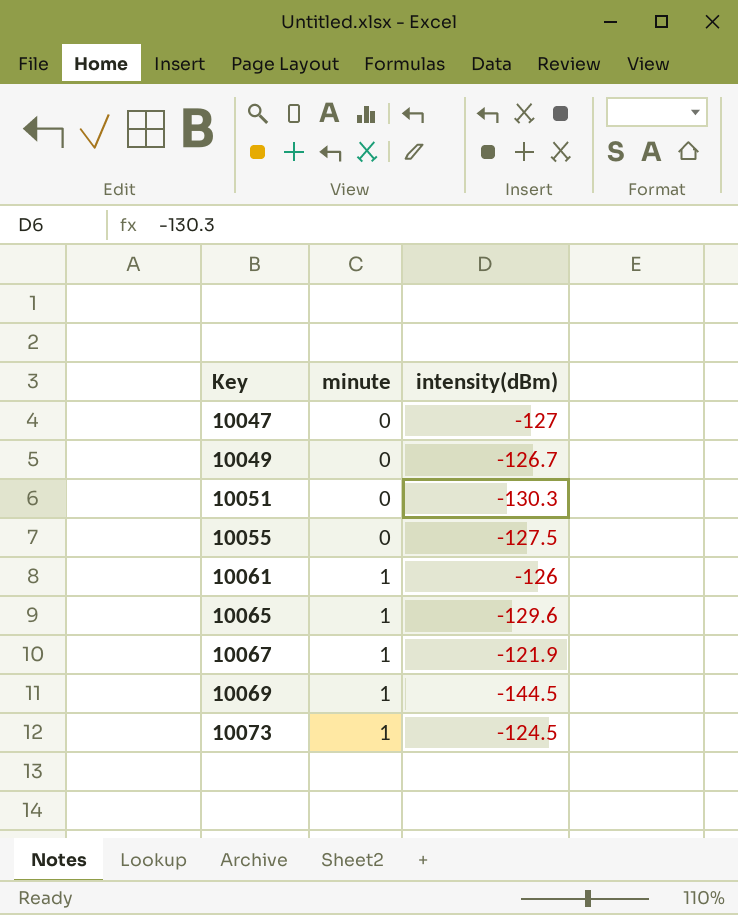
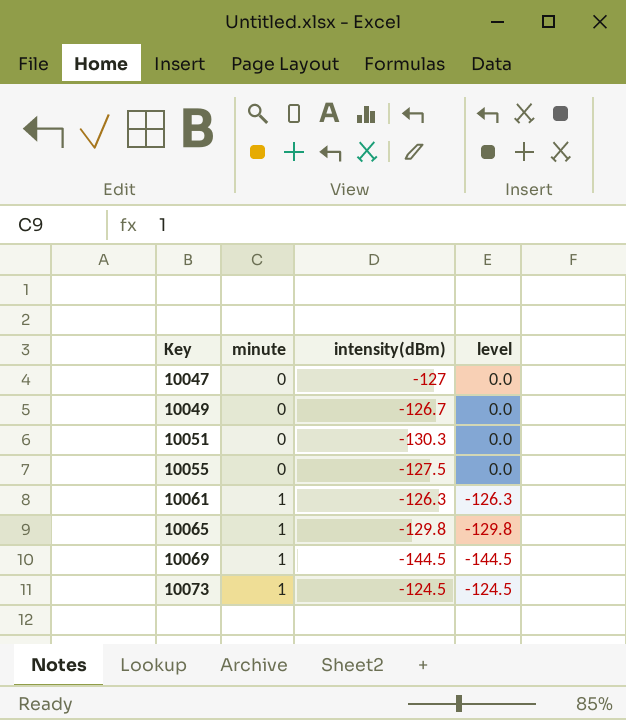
column level | formula: none -> [minute] * [intensity(dBm)]
row 10067: 1 | -121.9 -> none
10061 | intensity(dBm): -126 -> -126.3
10065 | intensity(dBm): -129.6 -> -129.8

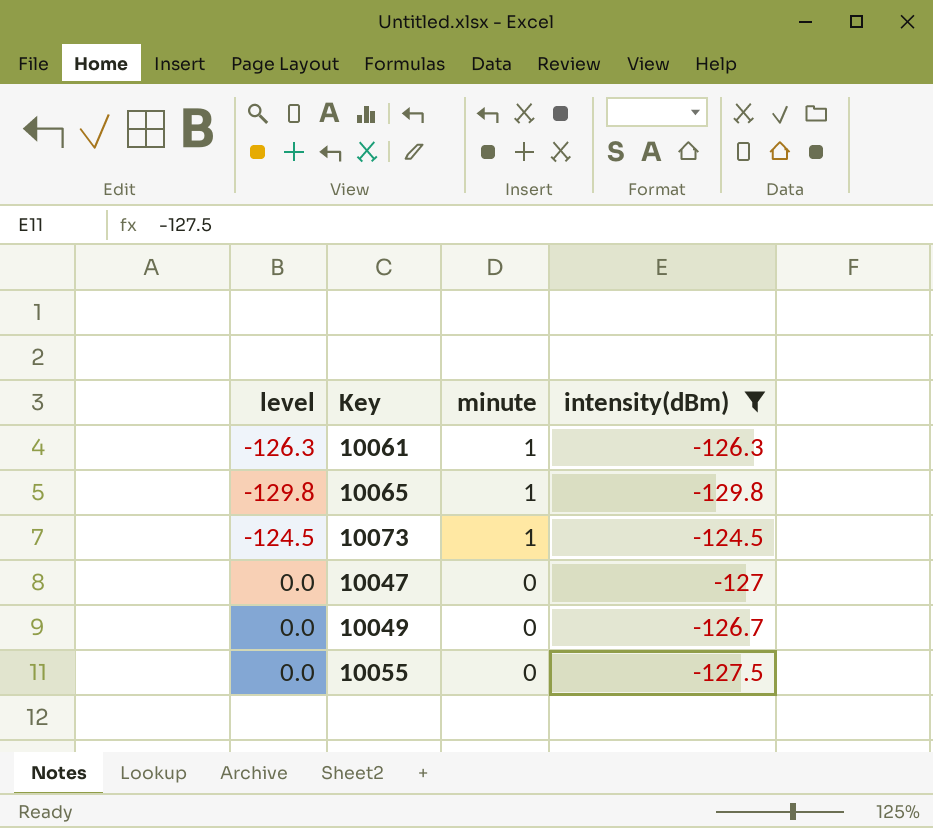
filter: none -> intensity(dBm) >= -129.8
row order: Key ascending -> minute descending
column level | position: 4 -> 1

